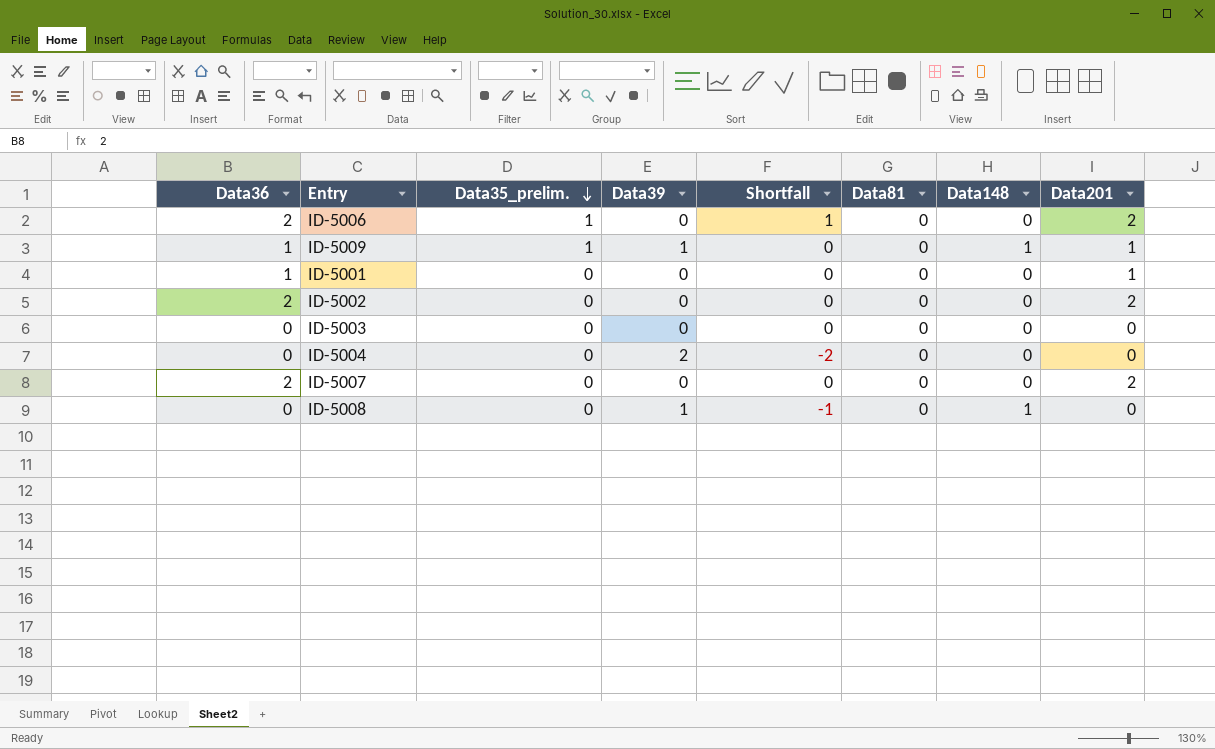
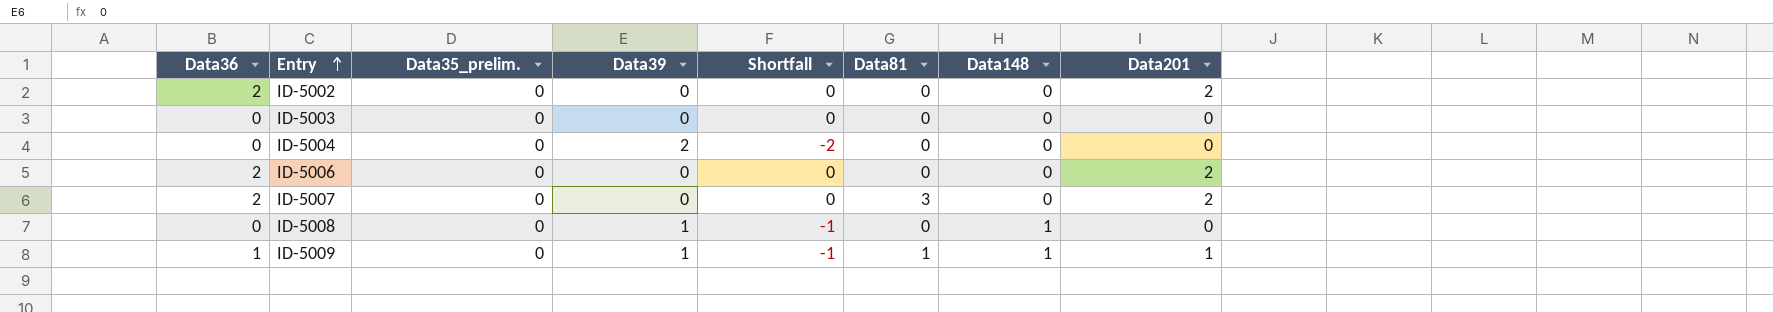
row order: Data35_prelim. descending -> Entry ascending
row ID-5001: 1 | 0 | 0 | 0 | 0 | 0 | 1 -> none
ID-5006 | Data35_prelim.: 1 -> 0
ID-5006 | Shortfall: 1 -> 0
ID-5007 | Data81: 0 -> 3
ID-5009 | Data35_prelim.: 1 -> 0
ID-5009 | Shortfall: 0 -> -1
ID-5009 | Data81: 0 -> 1

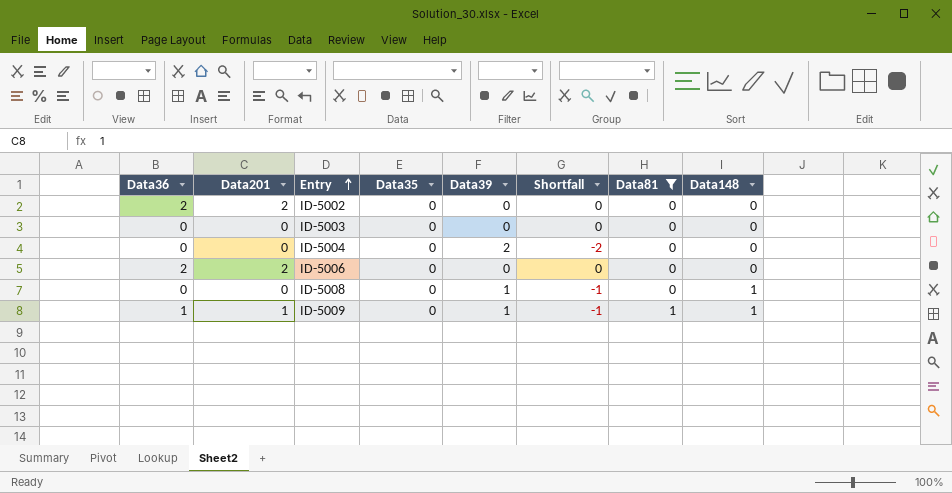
filter: none -> Data81 != 3
column Data201 | position: 8 -> 2
column name: Data35_prelim. -> Data35

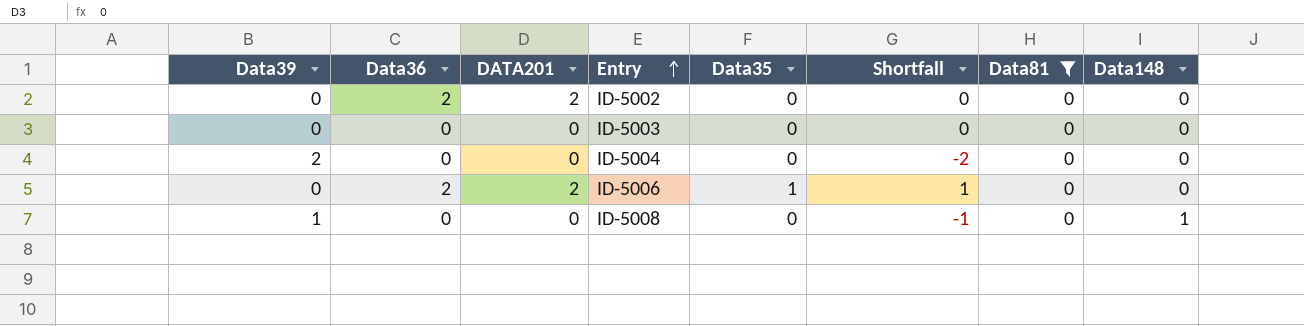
column Data39 | position: 5 -> 1
column name: Data201 -> DATA201
row ID-5009: 1 | 1 | 0 | 1 | -1 | 1 | 1 -> none
ID-5006 | Data35: 0 -> 1
ID-5006 | Shortfall: 0 -> 1

